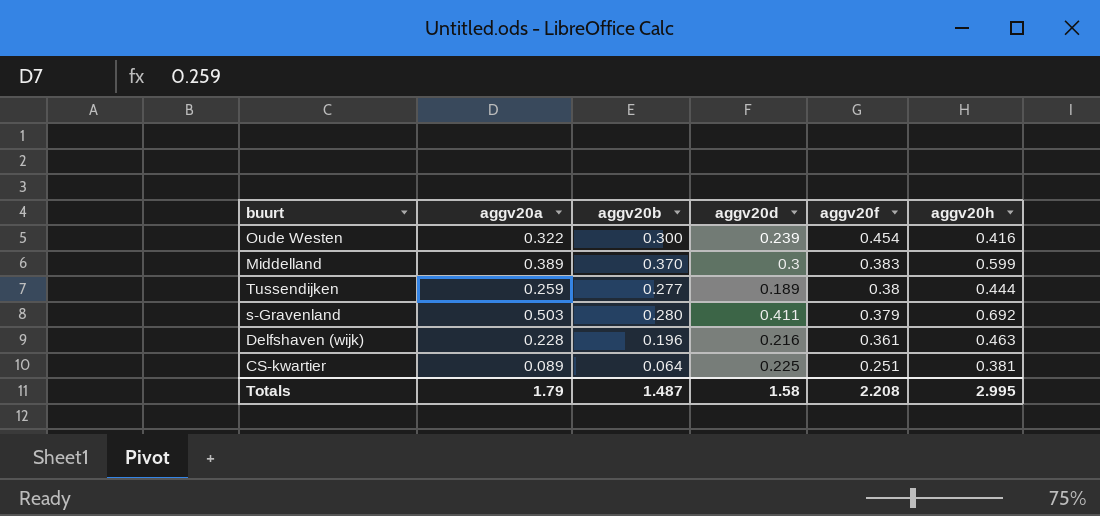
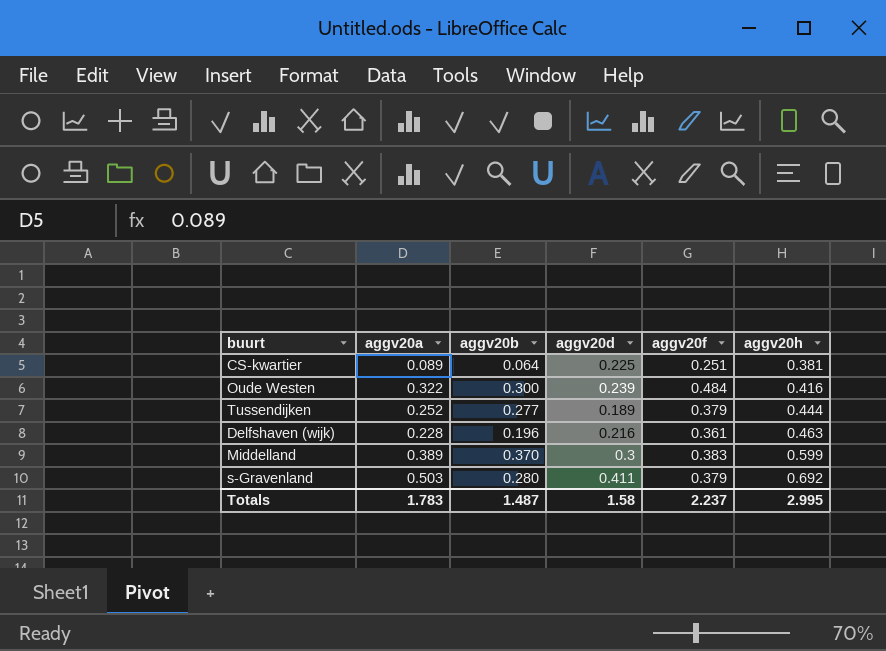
row order: aggv20f descending -> aggv20h ascending
Oude Westen | aggv20f: 0.454 -> 0.484
Tussendijken | aggv20a: 0.259 -> 0.252
Tussendijken | aggv20f: 0.38 -> 0.379
Totals | aggv20a: 1.79 -> 1.783
Totals | aggv20f: 2.208 -> 2.237

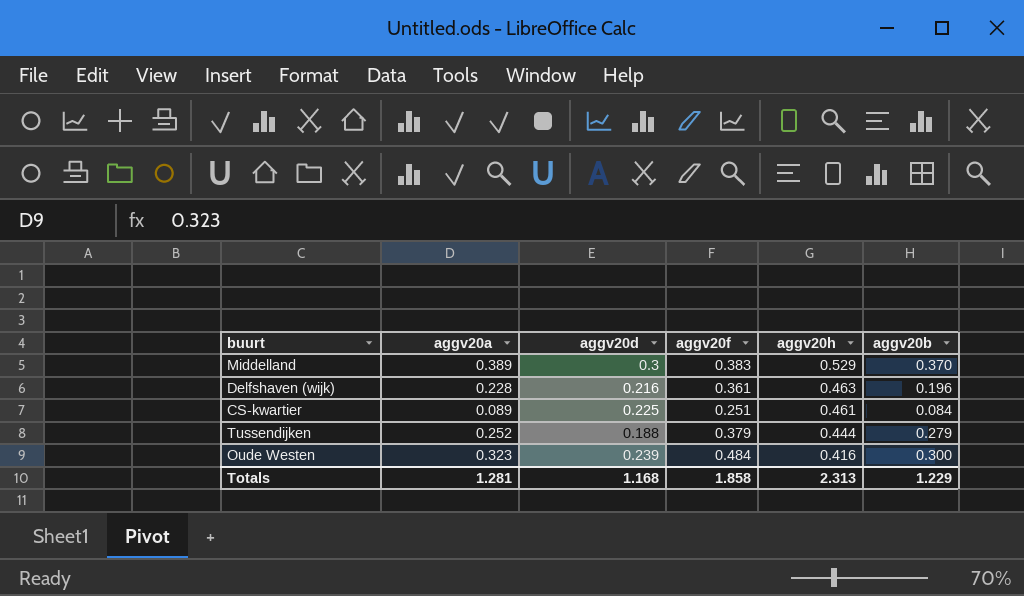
row order: aggv20h ascending -> aggv20h descending
column aggv20b | position: 3 -> 6
row s-Gravenland: 0.503 | 0.280 | 0.411 | 0.379 | 0.692 -> none
Middelland | aggv20h: 0.599 -> 0.529
CS-kwartier | aggv20h: 0.381 -> 0.461
CS-kwartier | aggv20b: 0.064 -> 0.084
Tussendijken | aggv20d: 0.189 -> 0.188
Tussendijken | aggv20b: 0.277 -> 0.279
Oude Westen | aggv20a: 0.322 -> 0.323
Totals | aggv20a: 1.783 -> 1.281
Totals | aggv20d: 1.58 -> 1.168
Totals | aggv20f: 2.237 -> 1.858
Totals | aggv20h: 2.995 -> 2.313
Totals | aggv20b: 1.487 -> 1.229

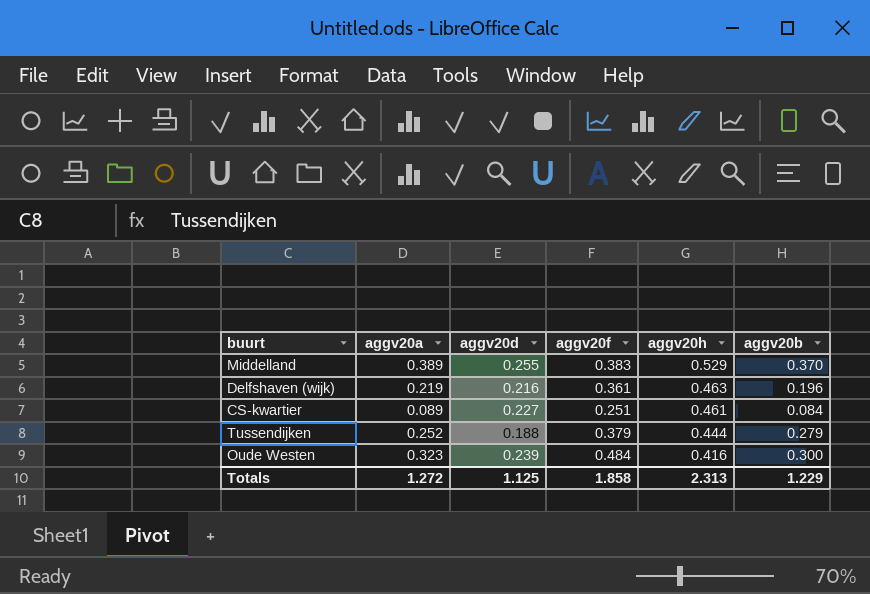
Middelland | aggv20d: 0.3 -> 0.255
Delfshaven (wijk) | aggv20a: 0.228 -> 0.219
CS-kwartier | aggv20d: 0.225 -> 0.227
Totals | aggv20a: 1.281 -> 1.272
Totals | aggv20d: 1.168 -> 1.125

